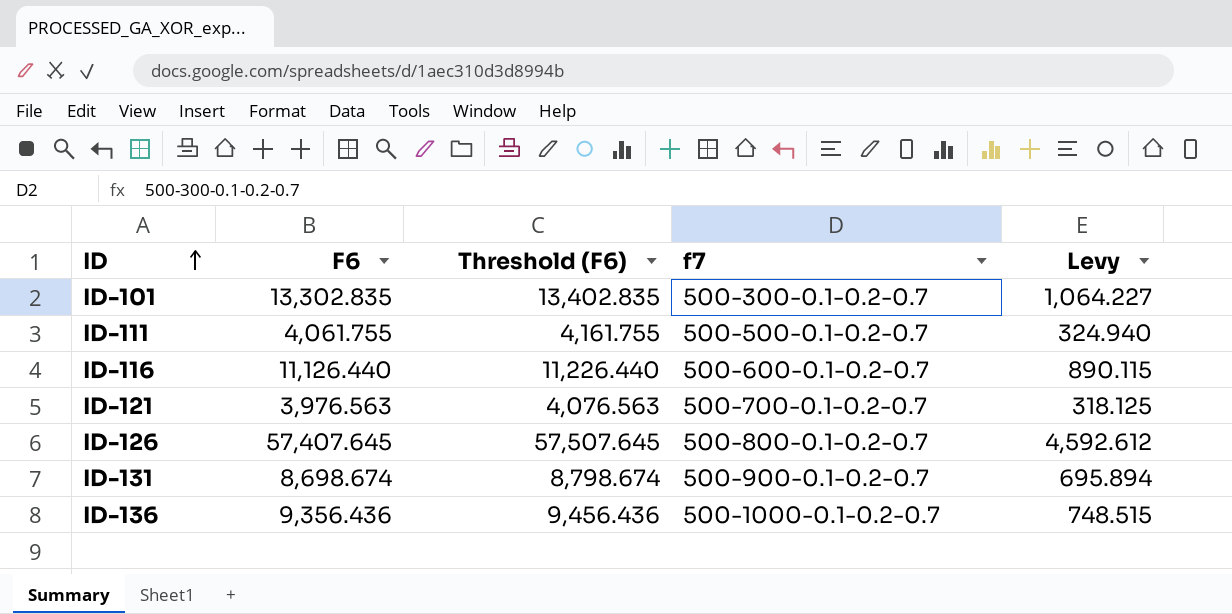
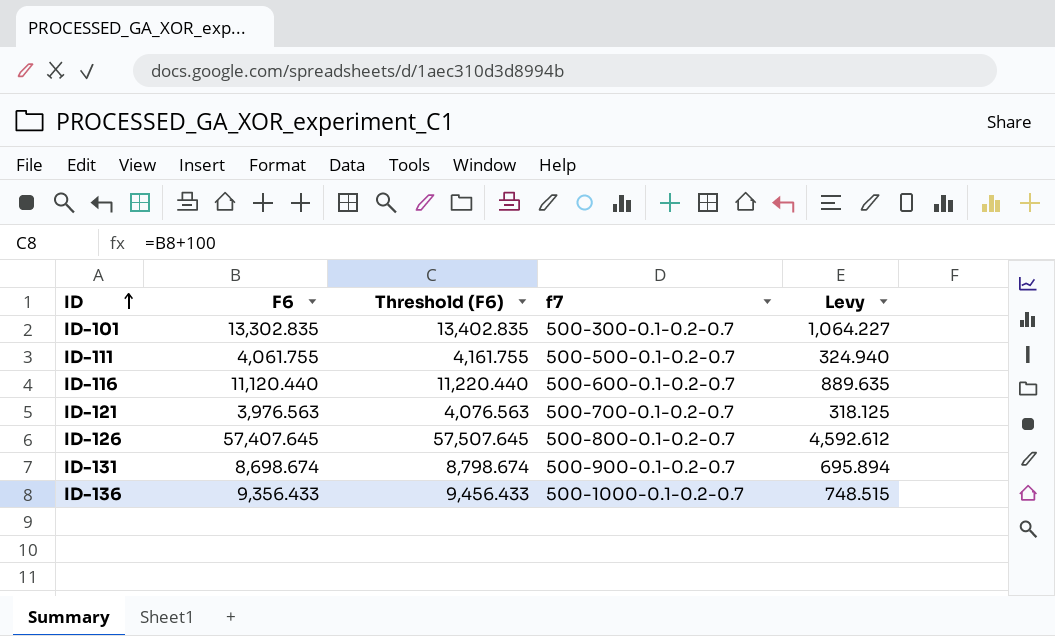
ID-116 | F6: 11,126.440 -> 11,120.440
ID-116 | Threshold (F6): 11,226.440 -> 11,220.440
ID-116 | Levy: 890.115 -> 889.635
ID-136 | F6: 9,356.436 -> 9,356.433
ID-136 | Threshold (F6): 9,456.436 -> 9,456.433

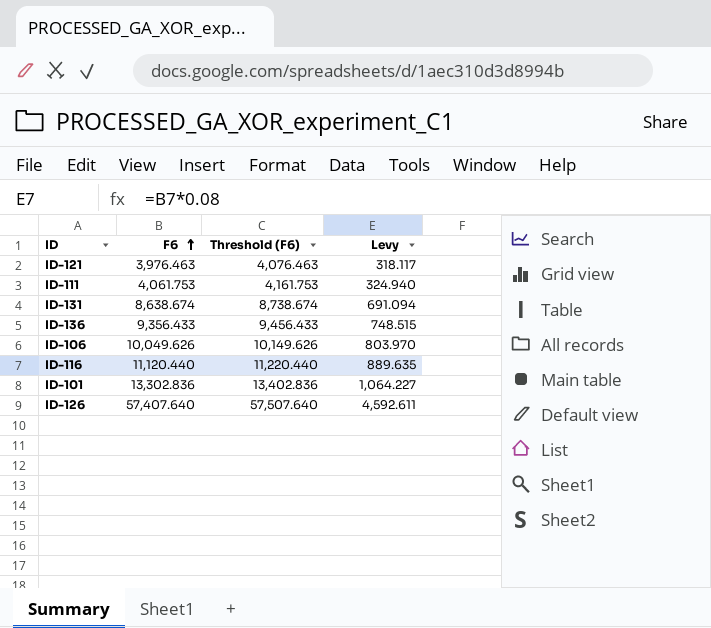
row order: ID ascending -> F6 ascending
column f7 | position: 4 -> none
ID-121 | F6: 3,976.563 -> 3,976.463
ID-121 | Threshold (F6): 4,076.563 -> 4,076.463
ID-121 | Levy: 318.125 -> 318.117
ID-111 | F6: 4,061.755 -> 4,061.753
ID-111 | Threshold (F6): 4,161.755 -> 4,161.753
ID-131 | F6: 8,698.674 -> 8,638.674
ID-131 | Threshold (F6): 8,798.674 -> 8,738.674
ID-131 | Levy: 695.894 -> 691.094
row ID-106: none -> 10,049.626 | 10,149.626 | 803.970
ID-101 | F6: 13,302.835 -> 13,302.836
ID-101 | Threshold (F6): 13,402.835 -> 13,402.836
ID-126 | F6: 57,407.645 -> 57,407.640
ID-126 | Threshold (F6): 57,507.645 -> 57,507.640
ID-126 | Levy: 4,592.612 -> 4,592.611

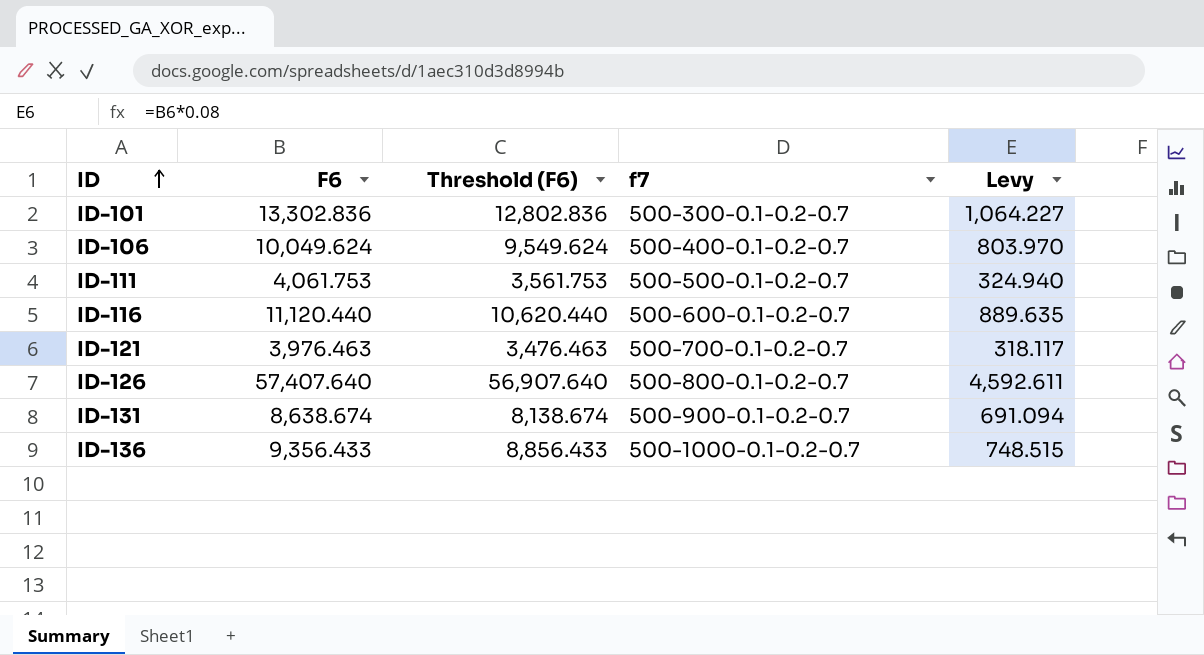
row order: F6 ascending -> ID ascending
column Threshold (F6) | formula: [F6] + 100 -> [F6] - 500
column f7 | position: none -> 4
ID-106 | F6: 10,049.626 -> 10,049.624

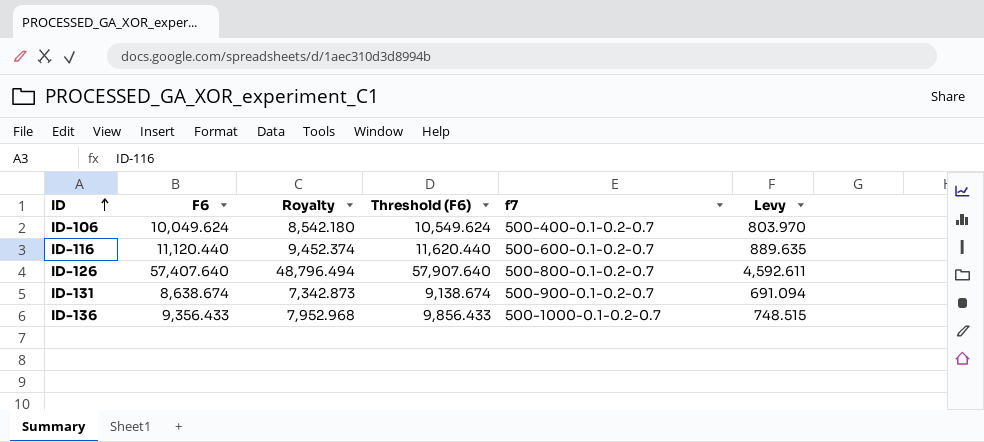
column Royalty | formula: none -> [F6] * 0.85
column Threshold (F6) | formula: [F6] - 500 -> [F6] + 500
row ID-101: 13,302.836 | 12,802.836 | 500-300-0.1-0.2-0.7 | 1,064.227 -> none
row ID-111: 4,061.753 | 3,561.753 | 500-500-0.1-0.2-0.7 | 324.940 -> none
row ID-121: 3,976.463 | 3,476.463 | 500-700-0.1-0.2-0.7 | 318.117 -> none

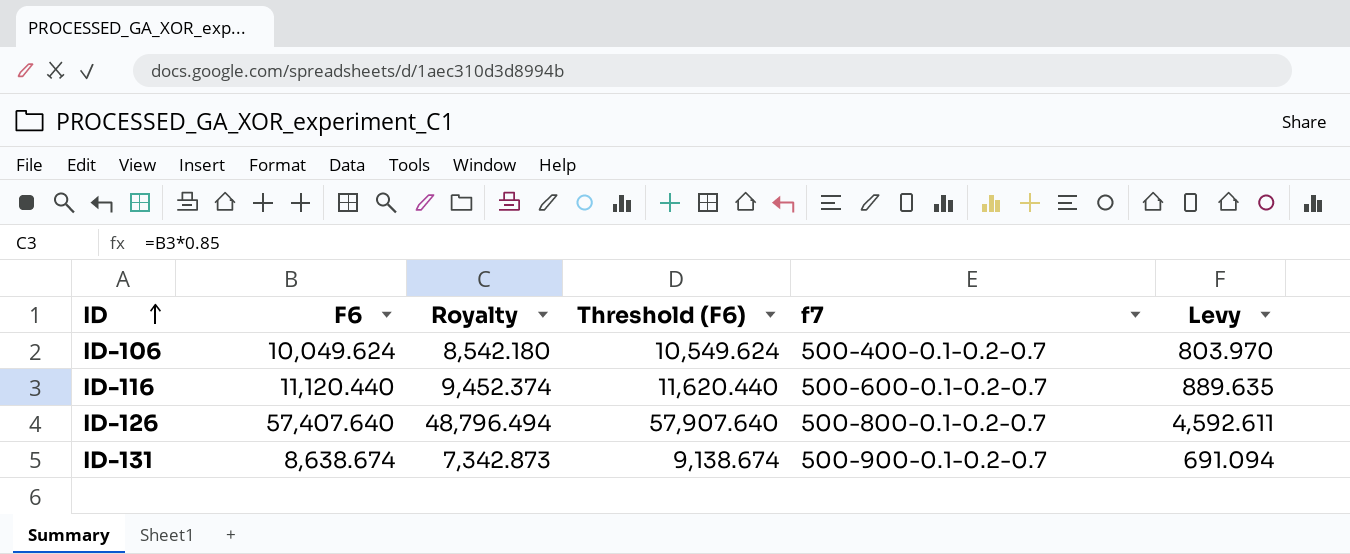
row ID-136: 9,356.433 | 7,952.968 | 9,856.433 | 500-1000-0.1-0.2-0.7 | 748.515 -> none

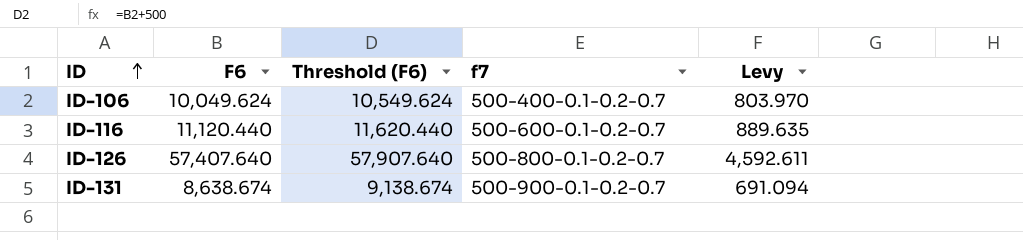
column Royalty | formula: [F6] * 0.85 -> none

